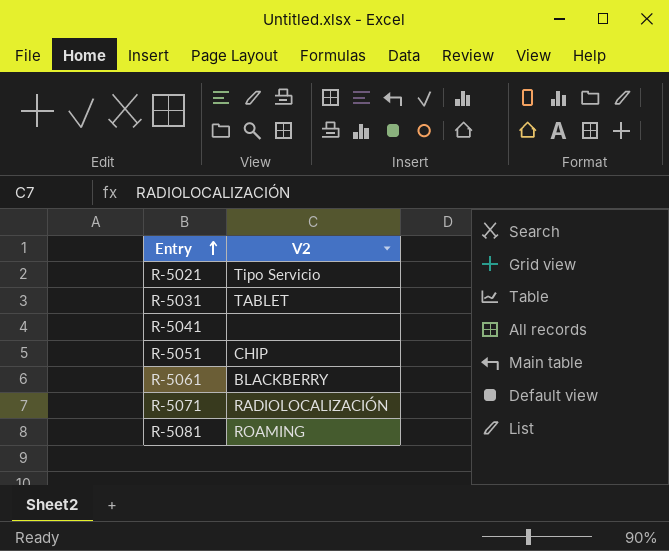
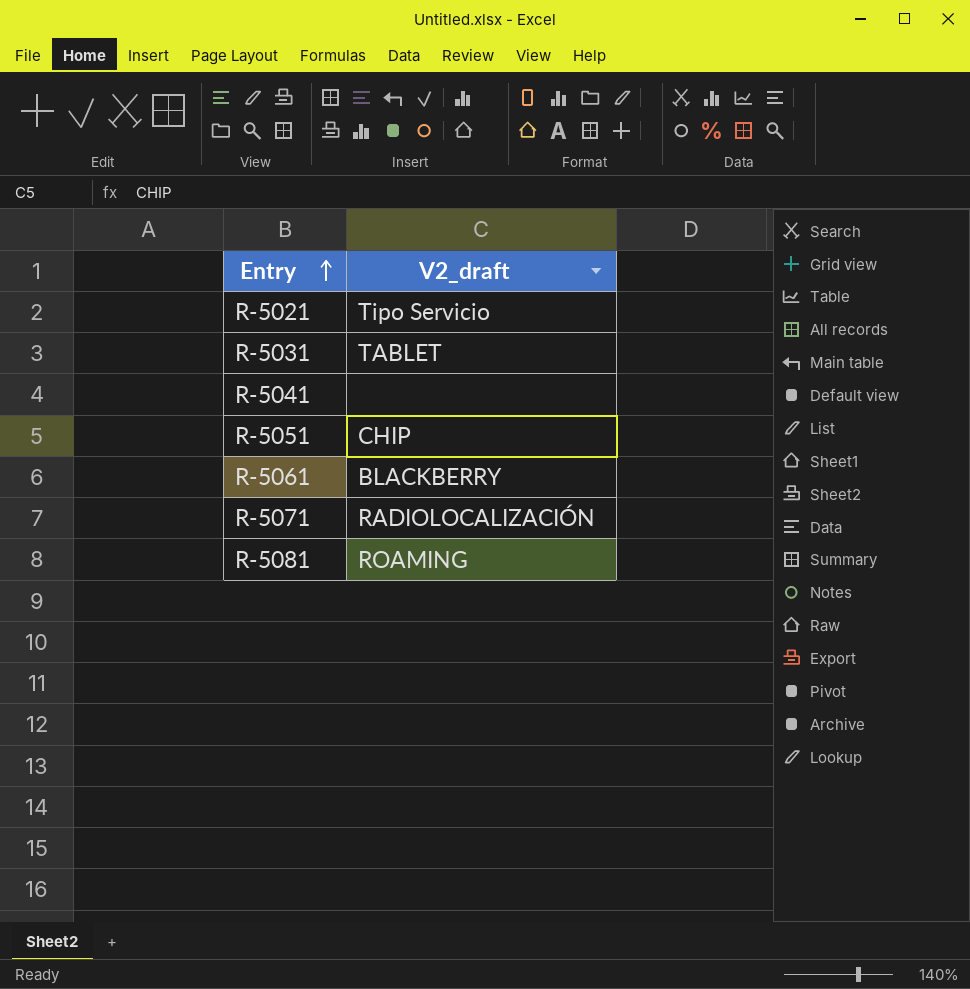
column name: V2 -> V2_draft

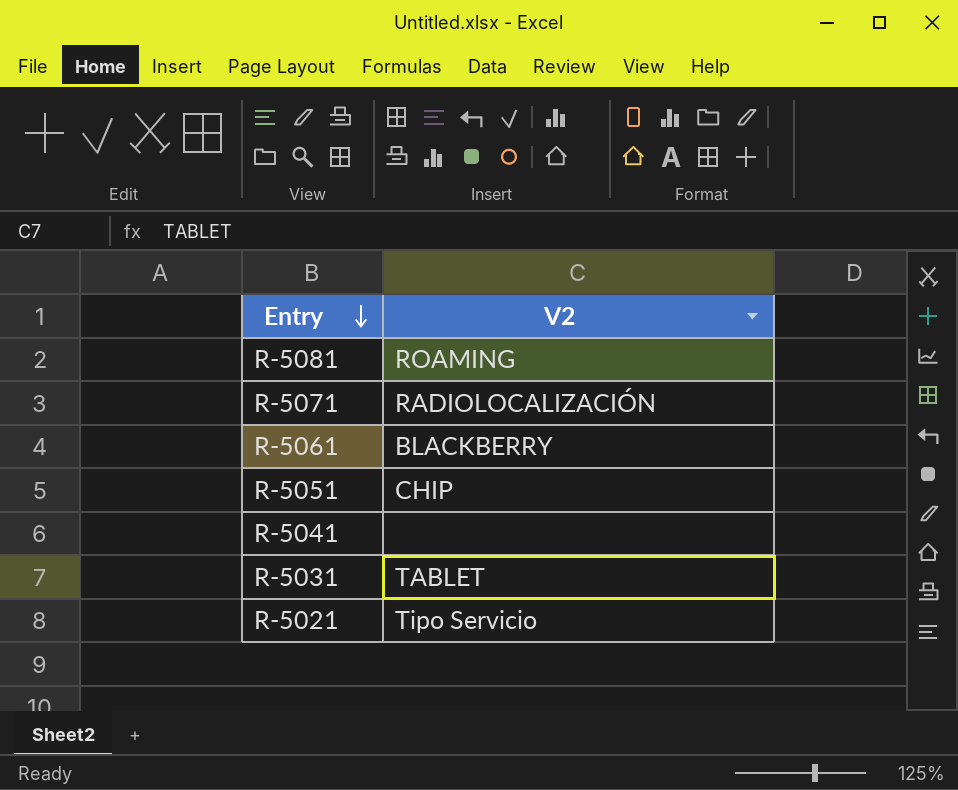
row order: Entry ascending -> Entry descending
column name: V2_draft -> V2

